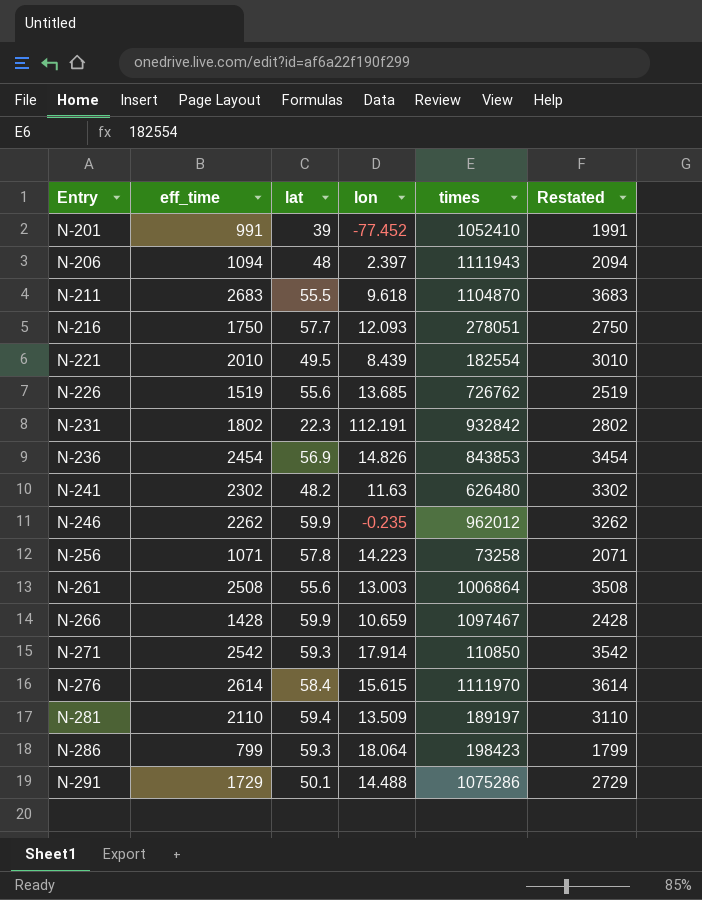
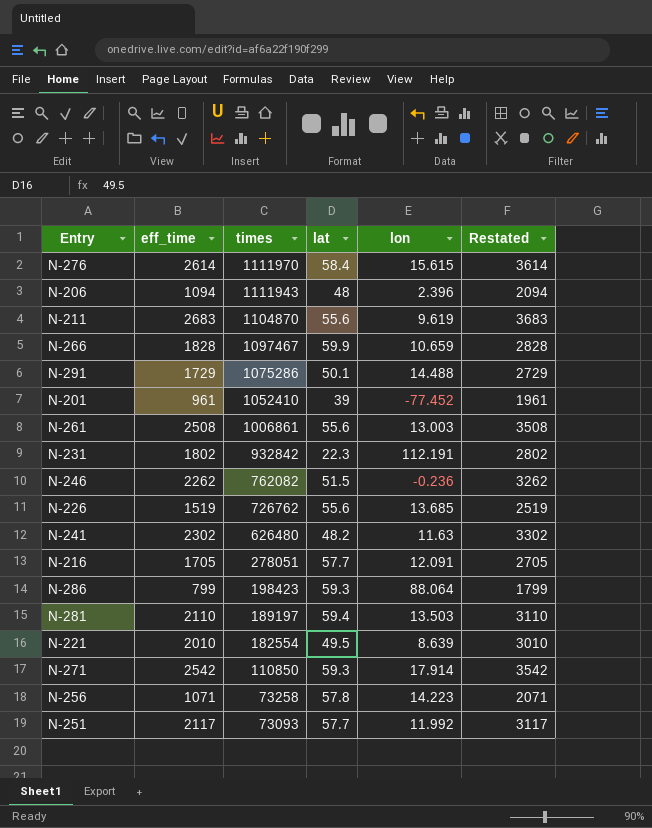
row order: Entry ascending -> times descending
column times | position: 5 -> 3
row N-236: 2454 | 56.9 | 14.826 | 843853 | 3454 -> none
N-206 | lon: 2.397 -> 2.396
N-211 | lat: 55.5 -> 55.6
N-211 | lon: 9.618 -> 9.619
N-266 | eff_time: 1428 -> 1828
N-266 | Restated: 2428 -> 2828
N-201 | eff_time: 991 -> 961
N-201 | Restated: 1991 -> 1961
N-261 | times: 1006864 -> 1006861
N-246 | times: 962012 -> 762082
N-246 | lat: 59.9 -> 51.5
N-246 | lon: -0.235 -> -0.236
N-216 | eff_time: 1750 -> 1705
N-216 | lon: 12.093 -> 12.091
N-216 | Restated: 2750 -> 2705
N-286 | lon: 18.064 -> 88.064
N-281 | lon: 13.509 -> 13.503
N-221 | lon: 8.439 -> 8.639
row N-251: none -> 2117 | 73093 | 57.7 | 11.992 | 3117

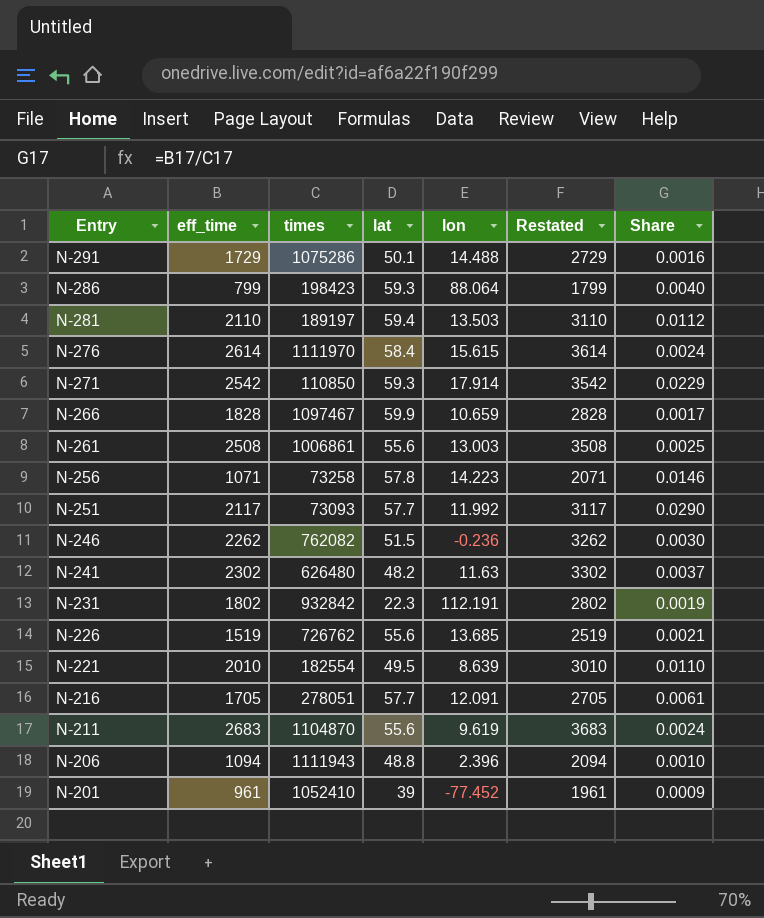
row order: times descending -> Entry descending
column Share | formula: none -> [eff_time] / [times]
N-206 | lat: 48 -> 48.8

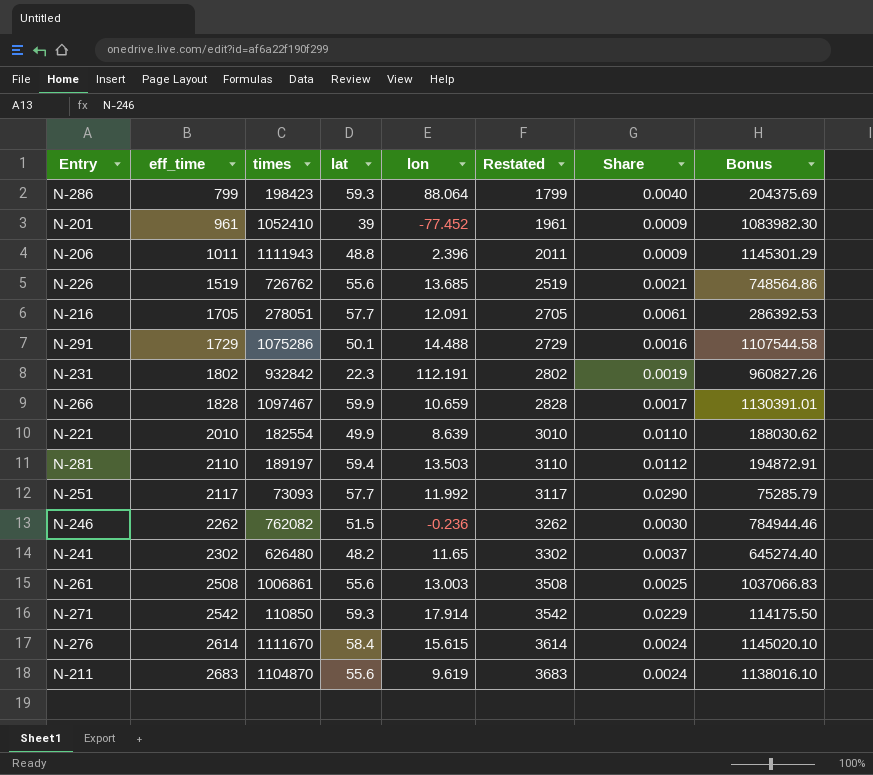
row order: Entry descending -> eff_time ascending
column Bonus | formula: none -> [times] * 1.03
row N-256: 1071 | 73258 | 57.8 | 14.223 | 2071 | 0.0146 -> none
N-206 | eff_time: 1094 -> 1011
N-206 | Restated: 2094 -> 2011
N-206 | Share: 0.0010 -> 0.0009
N-221 | lat: 49.5 -> 49.9
N-241 | lon: 11.63 -> 11.65
N-276 | times: 1111970 -> 1111670

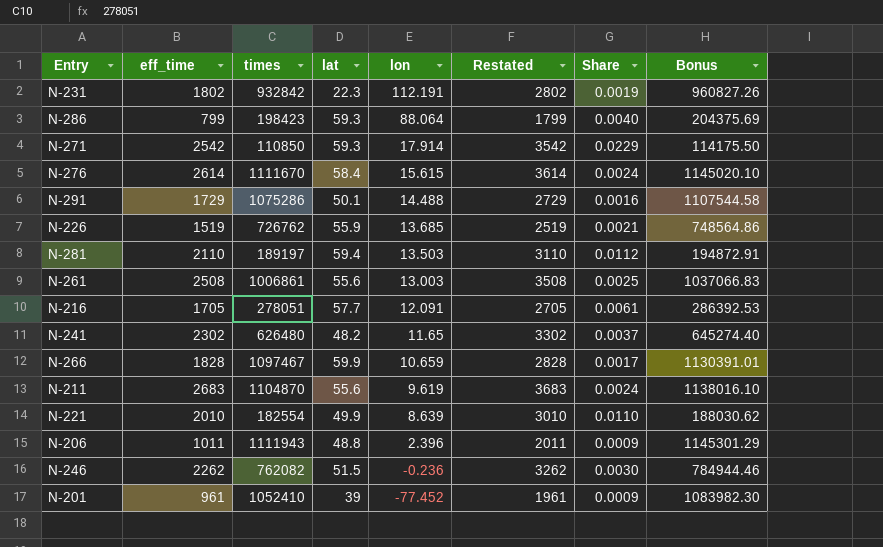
row order: eff_time ascending -> lon descending
row N-251: 2117 | 73093 | 57.7 | 11.992 | 3117 | 0.0290 | 75285.79 -> none
N-226 | lat: 55.6 -> 55.9

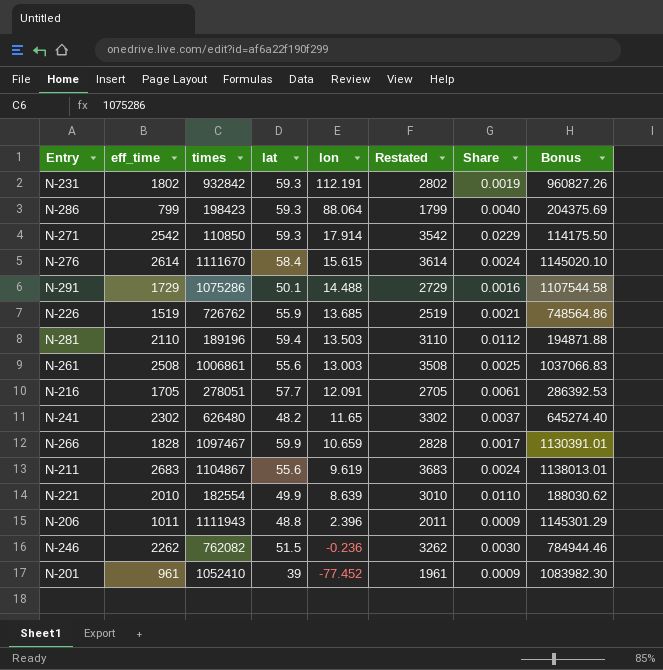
N-231 | lat: 22.3 -> 59.3
N-281 | times: 189197 -> 189196
N-281 | Bonus: 194872.91 -> 194871.88
N-211 | times: 1104870 -> 1104867
N-211 | Bonus: 1138016.10 -> 1138013.01

